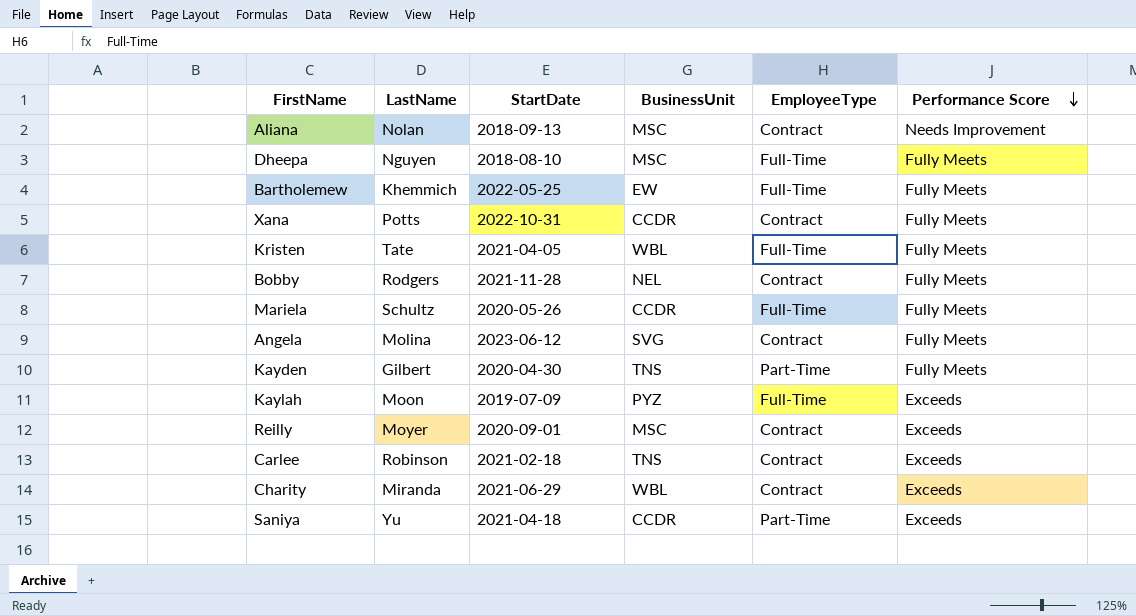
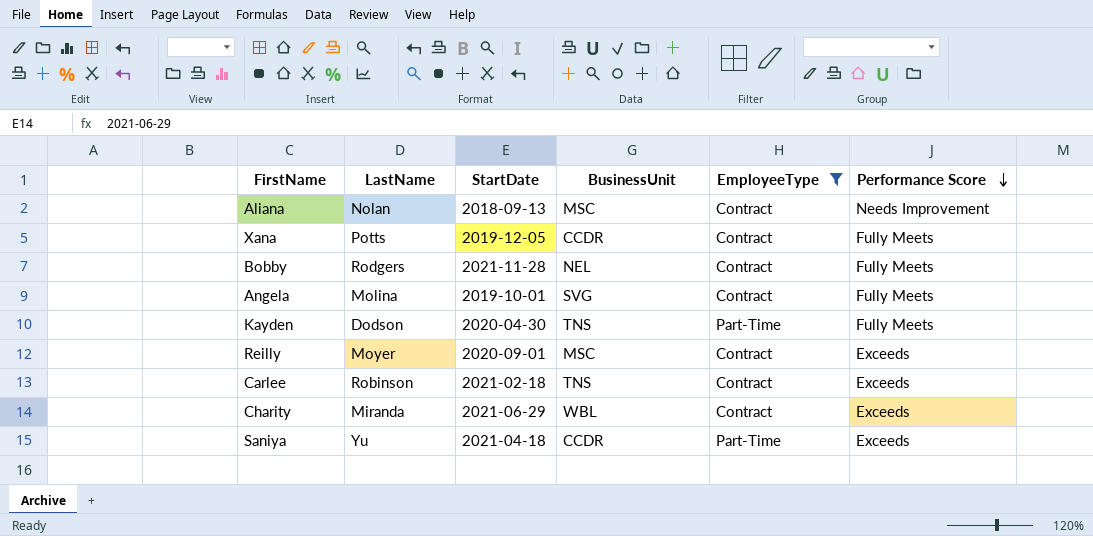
filter: none -> EmployeeType != Full-Time
Xana | StartDate: 2022-10-31 -> 2019-12-05
Angela | StartDate: 2023-06-12 -> 2019-10-01
Kayden | LastName: Gilbert -> Dodson

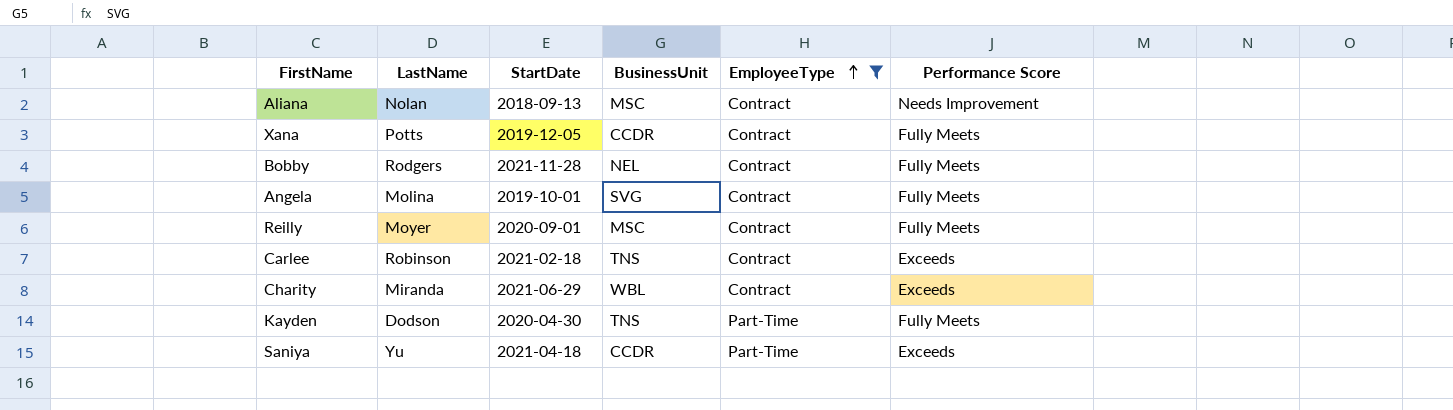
row order: Performance Score descending -> EmployeeType ascending
Reilly | Performance Score: Exceeds -> Fully Meets

